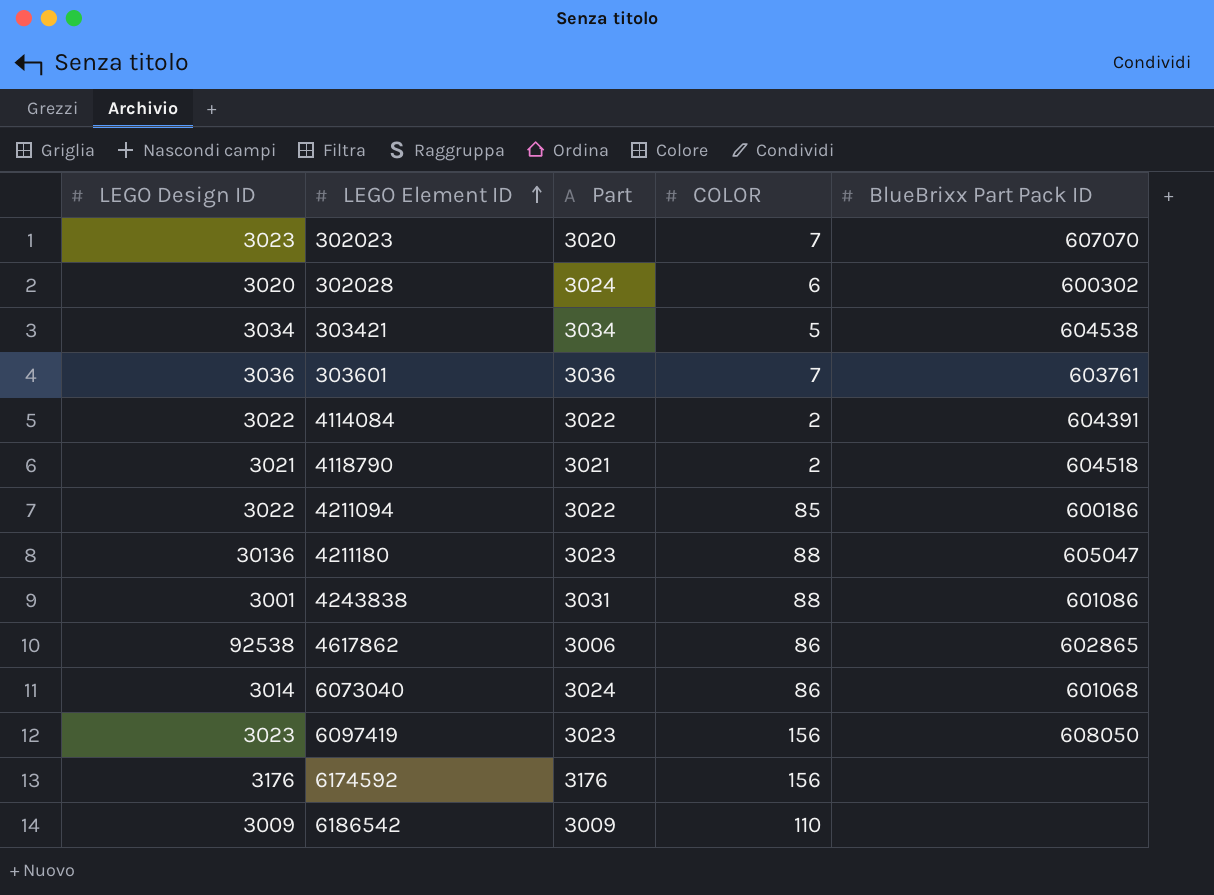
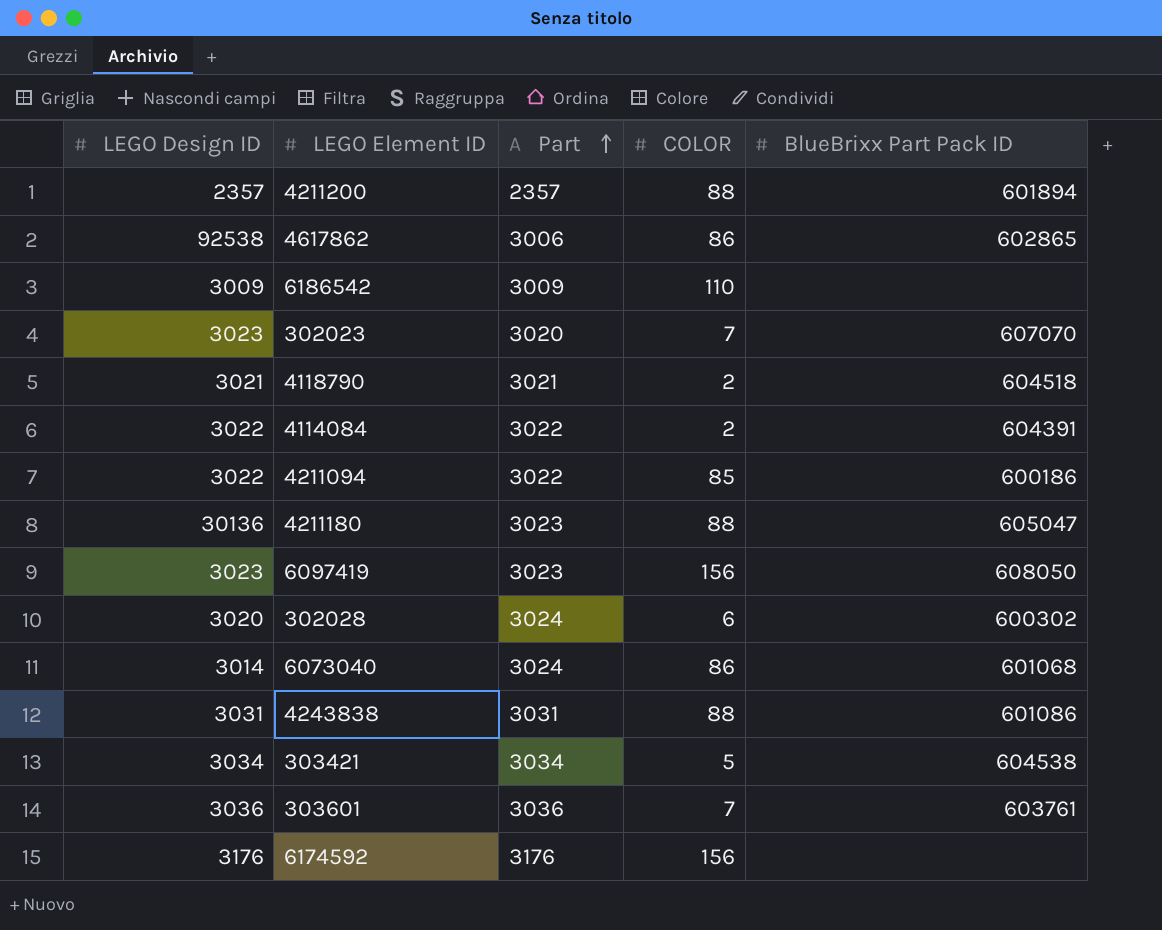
row order: LEGO Element ID ascending -> Part ascending
row 4211200: none -> 2357 | 2357 | 88 | 601894
4243838 | LEGO Design ID: 3001 -> 3031

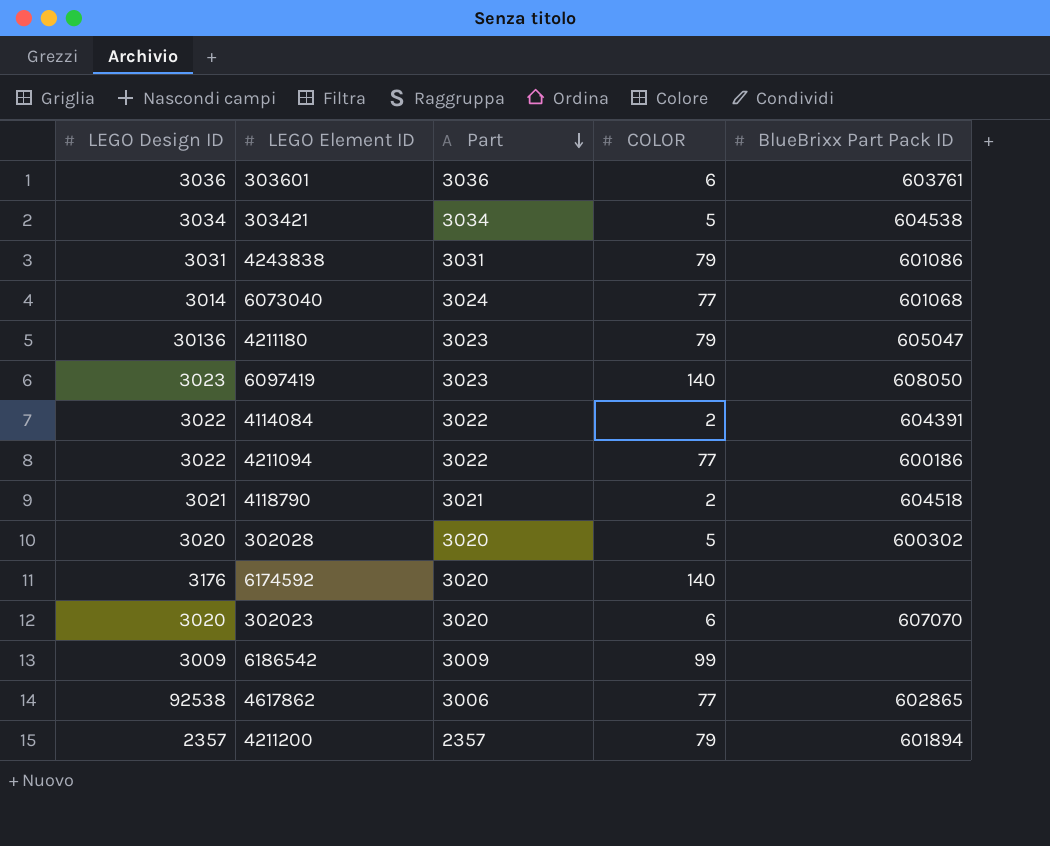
row order: Part ascending -> Part descending
303601 | COLOR: 7 -> 6
4243838 | COLOR: 88 -> 79
6073040 | COLOR: 86 -> 77
4211180 | COLOR: 88 -> 79
6097419 | COLOR: 156 -> 140
4211094 | COLOR: 85 -> 77
302028 | Part: 3024 -> 3020
302028 | COLOR: 6 -> 5
6174592 | Part: 3176 -> 3020
6174592 | COLOR: 156 -> 140
302023 | LEGO Design ID: 3023 -> 3020
302023 | COLOR: 7 -> 6
6186542 | COLOR: 110 -> 99
4617862 | COLOR: 86 -> 77
4211200 | COLOR: 88 -> 79

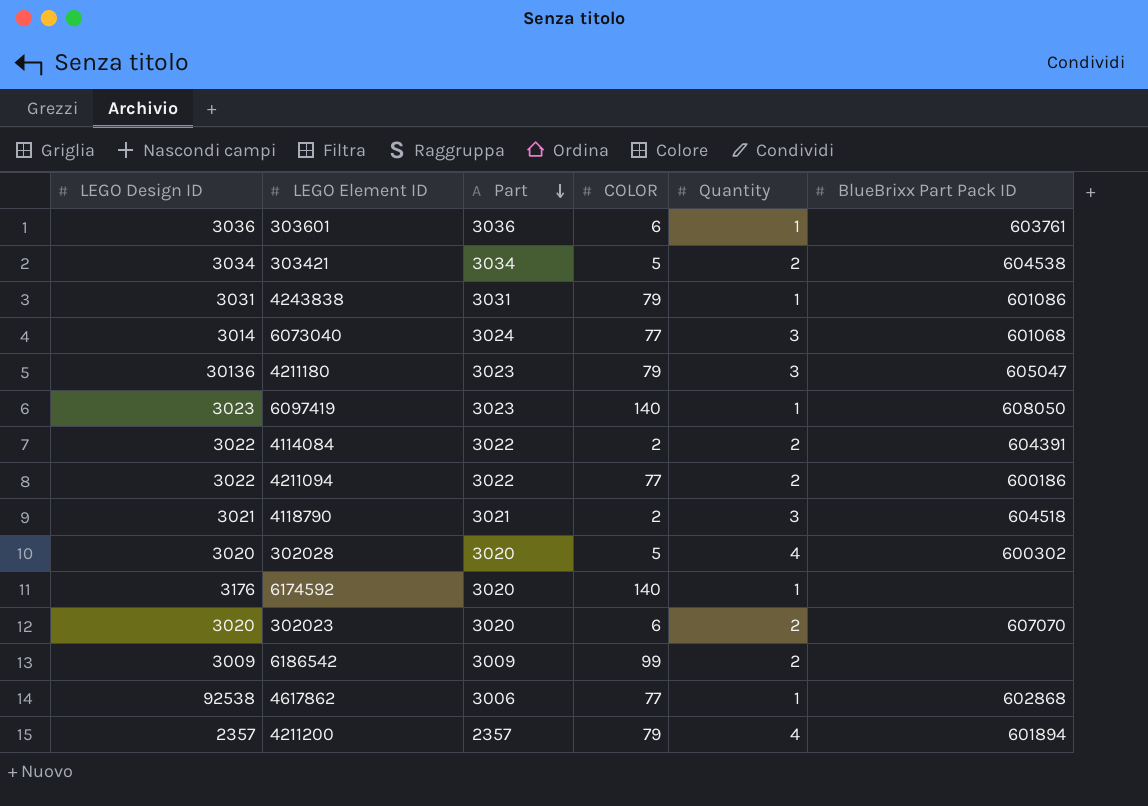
column Quantity | position: none -> 5
4617862 | BlueBrixx Part Pack ID: 602865 -> 602868

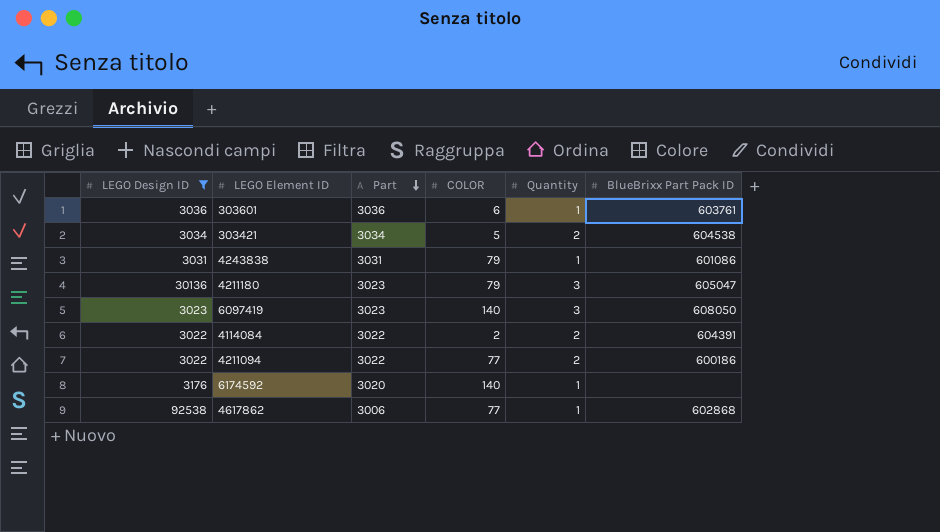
filter: none -> LEGO Design ID >= 3022
6097419 | Quantity: 1 -> 3

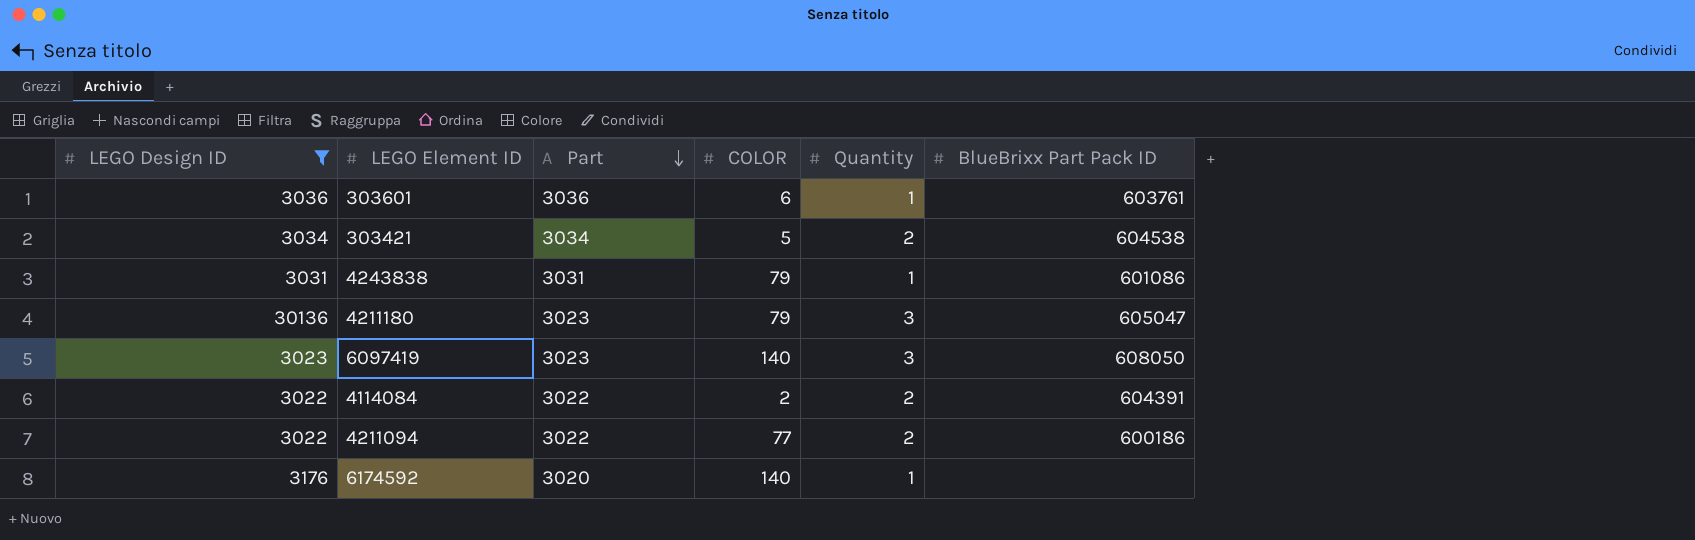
row 4617862: 92538 | 3006 | 77 | 1 | 602868 -> none

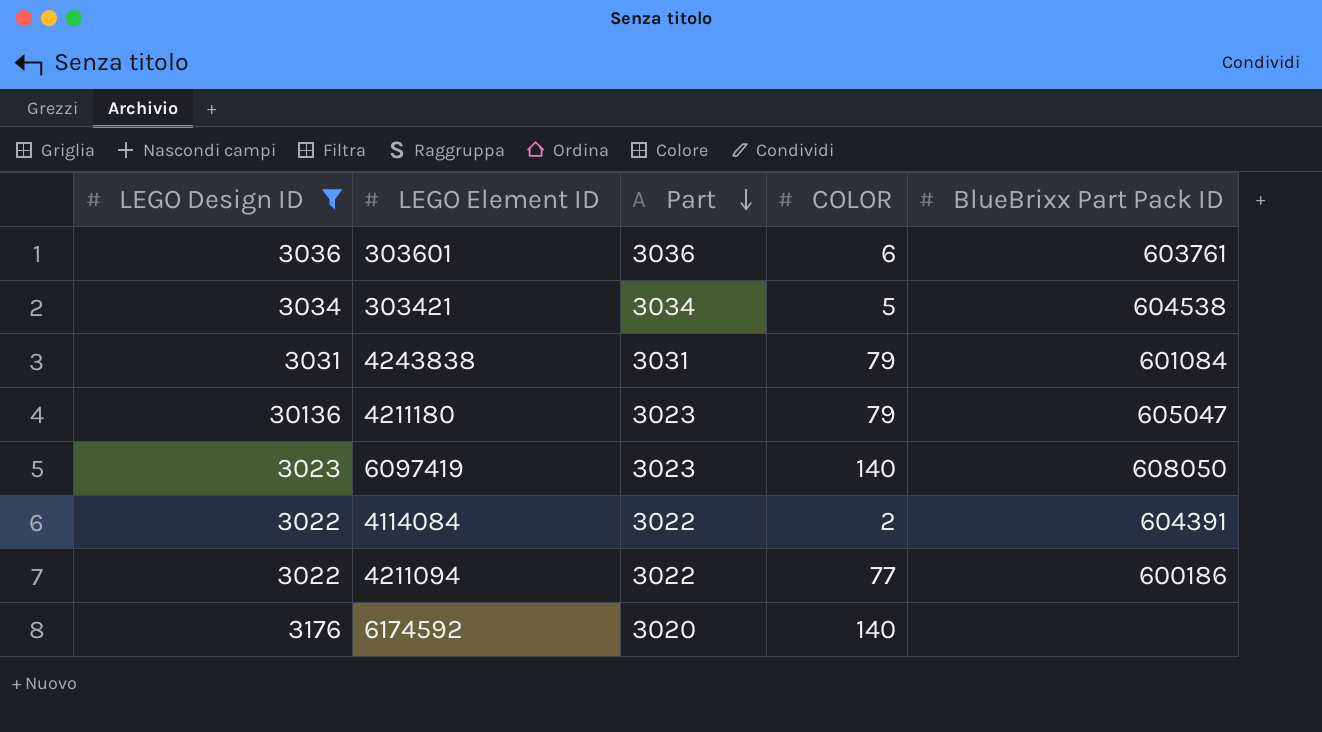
column Quantity | position: 5 -> none
4243838 | BlueBrixx Part Pack ID: 601086 -> 601084

